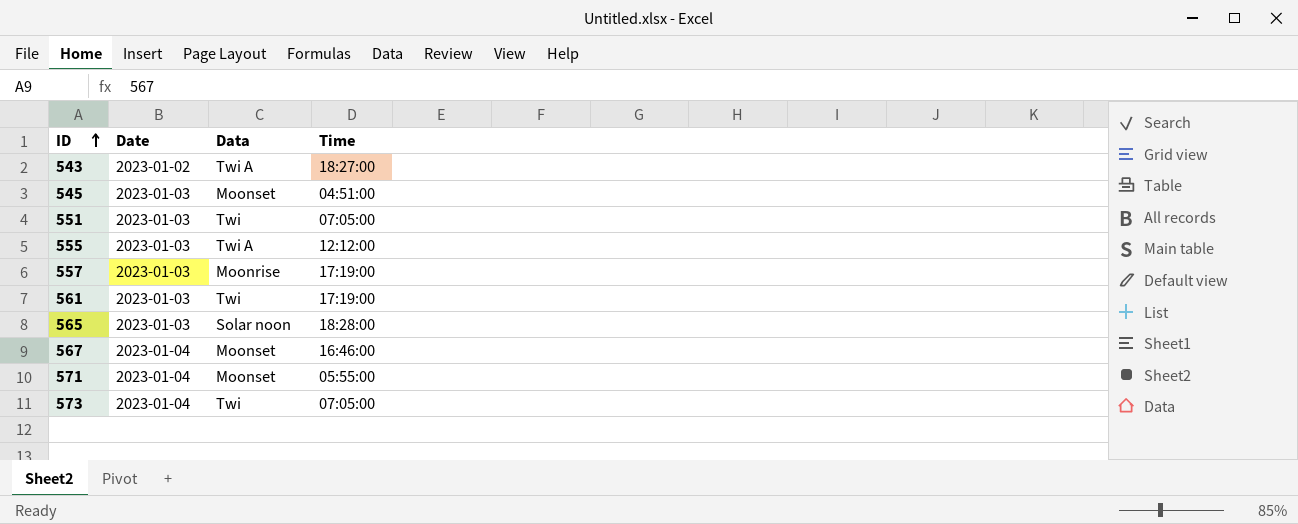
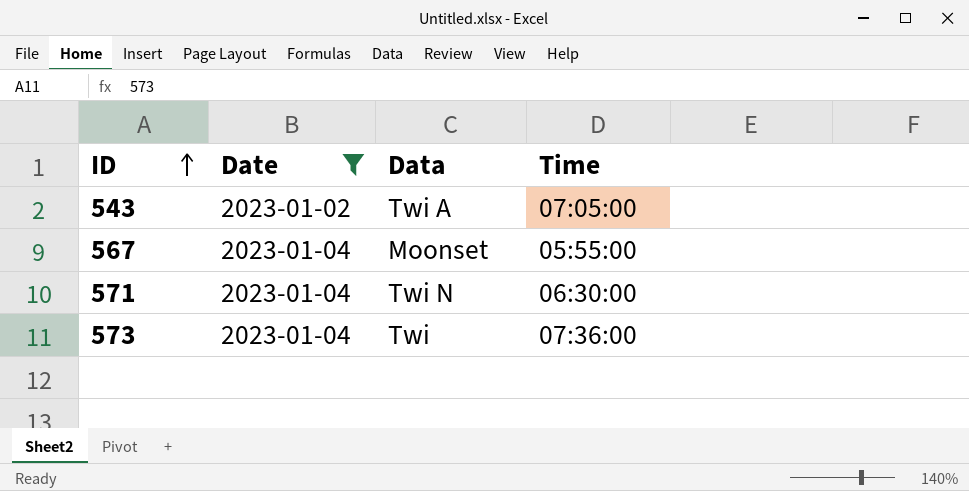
filter: none -> Date != 2023-01-03
543 | Time: 18:27:00 -> 07:05:00
567 | Time: 16:46:00 -> 05:55:00
571 | Data: Moonset -> Twi N
571 | Time: 05:55:00 -> 06:30:00
573 | Time: 07:05:00 -> 07:36:00

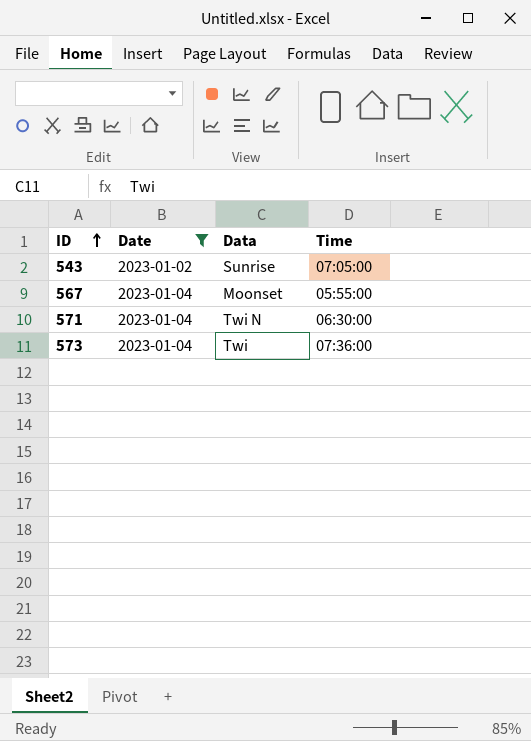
543 | Data: Twi A -> Sunrise

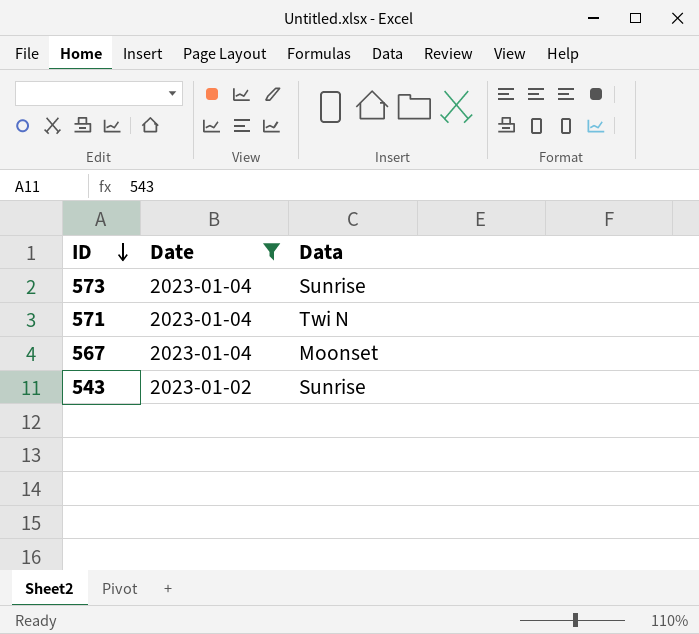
row order: ID ascending -> ID descending
column Time | position: 4 -> none
573 | Data: Twi -> Sunrise

